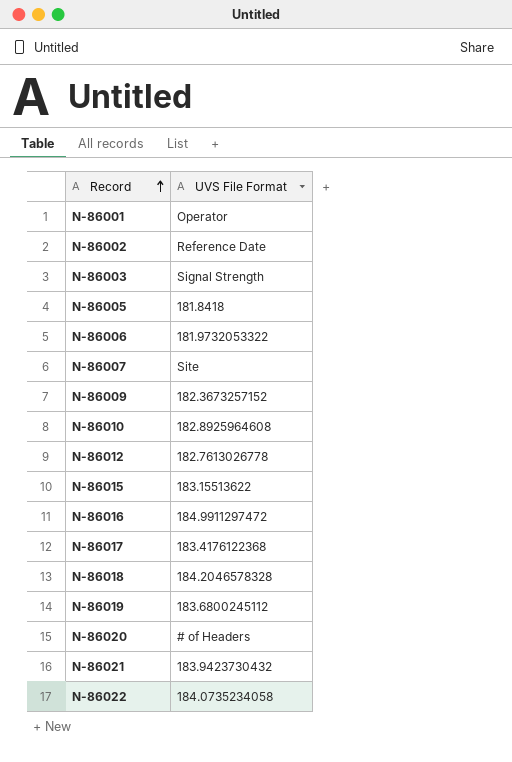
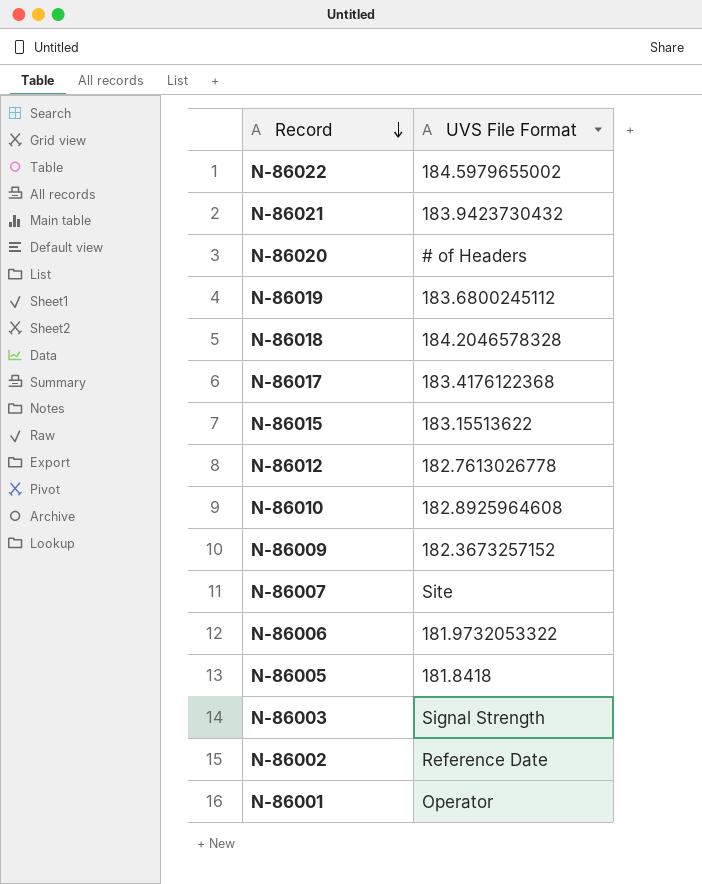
row order: Record ascending -> Record descending
row N-86016: 184.9911297472 -> none
N-86022 | UVS File Format: 184.0735234058 -> 184.5979655002

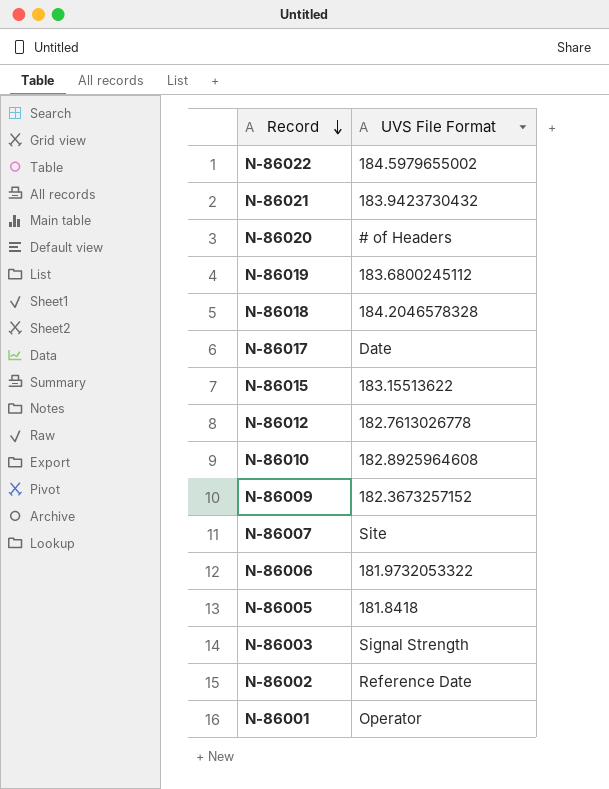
N-86017 | UVS File Format: 183.4176122368 -> Date

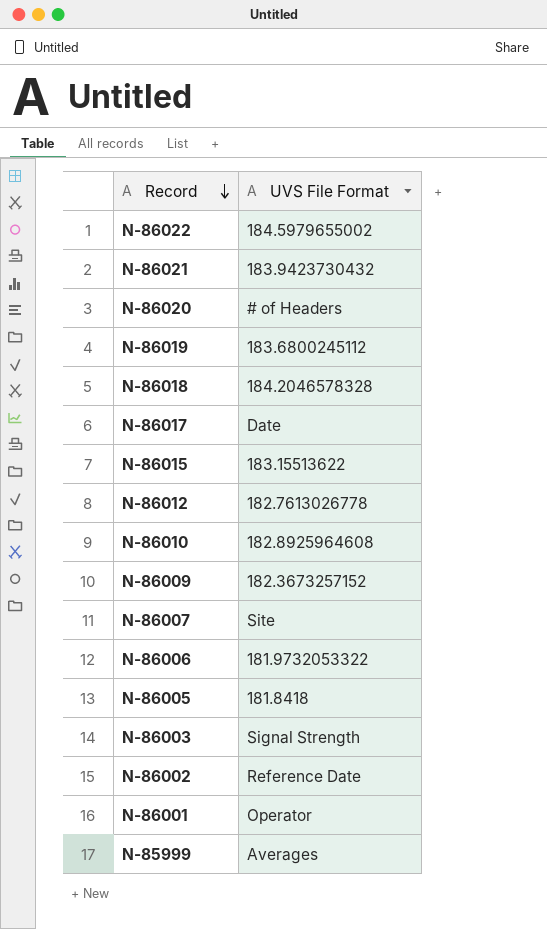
row N-85999: none -> Averages

